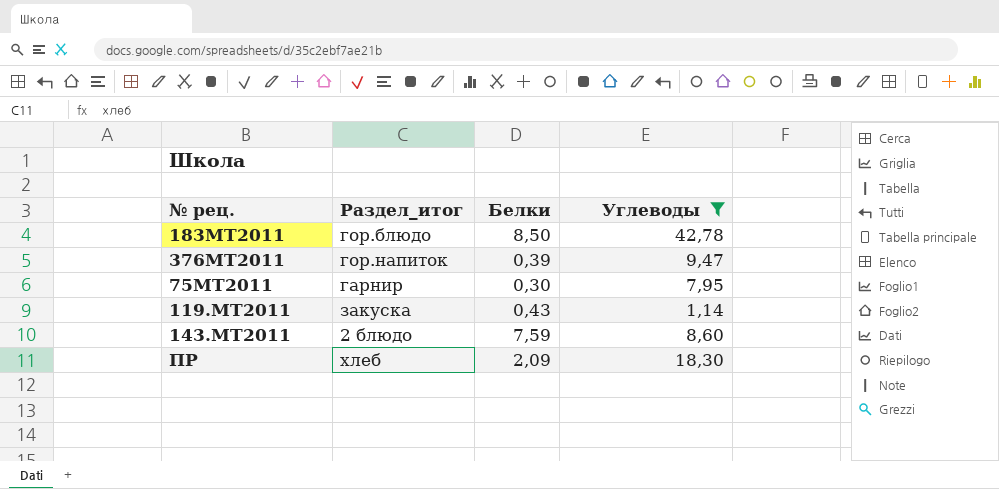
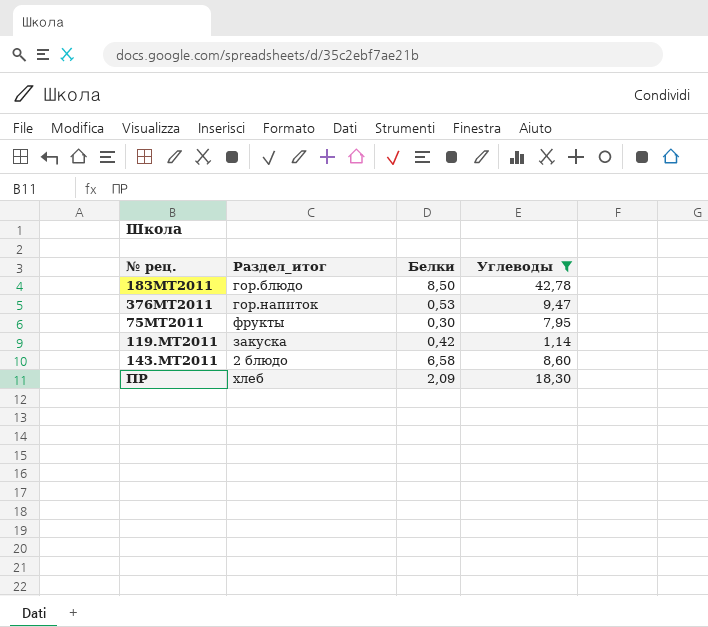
376МТ2011 | Белки: 0,39 -> 0,53
75МТ2011 | Раздел_итог: гарнир -> фрукты
119.МТ2011 | Белки: 0,43 -> 0,42
143.МТ2011 | Белки: 7,59 -> 6,58

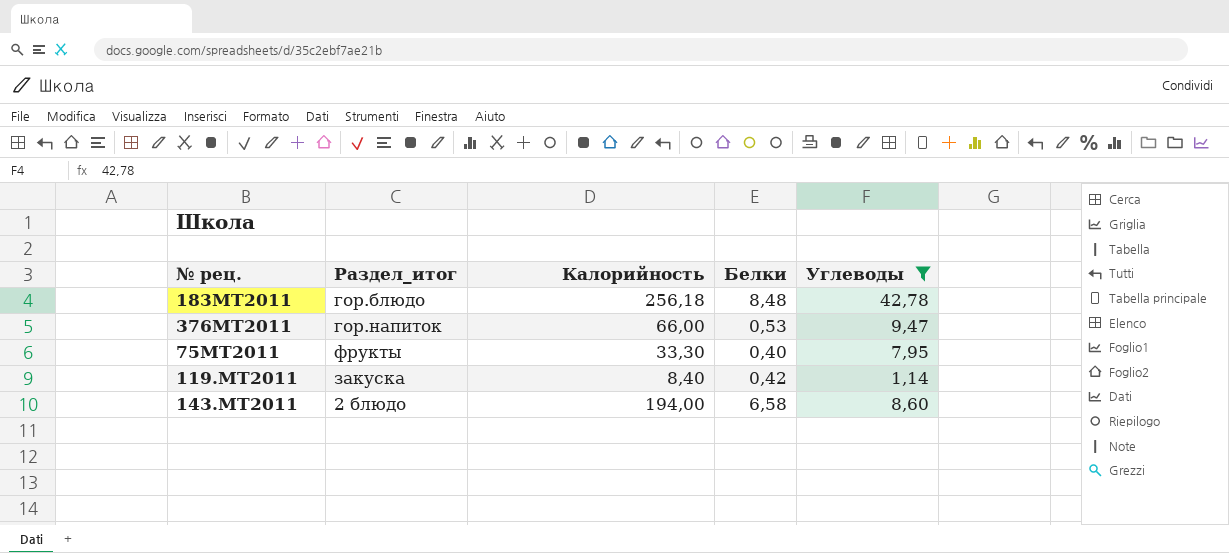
column Калорийность | position: none -> 3
row ПР: хлеб | 2,09 | 18,30 -> none
183МТ2011 | Белки: 8,50 -> 8,48
75МТ2011 | Белки: 0,30 -> 0,40

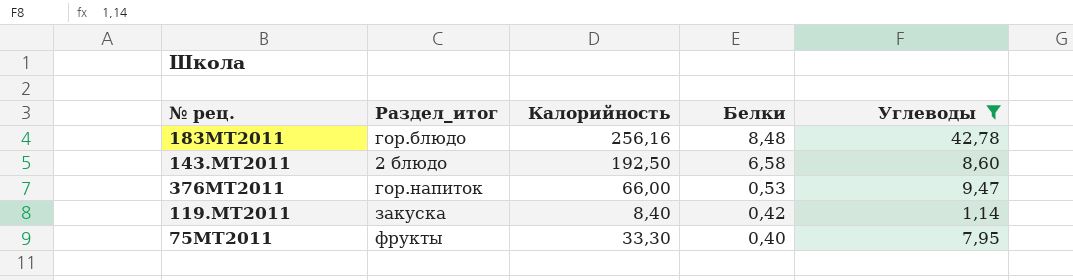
row order: none -> Белки descending
183МТ2011 | Калорийность: 256,18 -> 256,16
143.МТ2011 | Калорийность: 194,00 -> 192,50

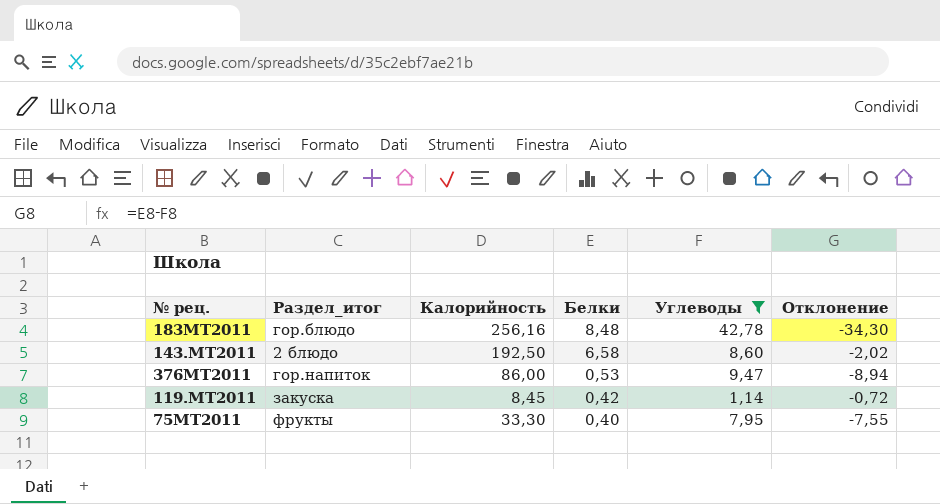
column Отклонение | formula: none -> [Белки] - [Углеводы]
376МТ2011 | Калорийность: 66,00 -> 86,00
119.МТ2011 | Калорийность: 8,40 -> 8,45

